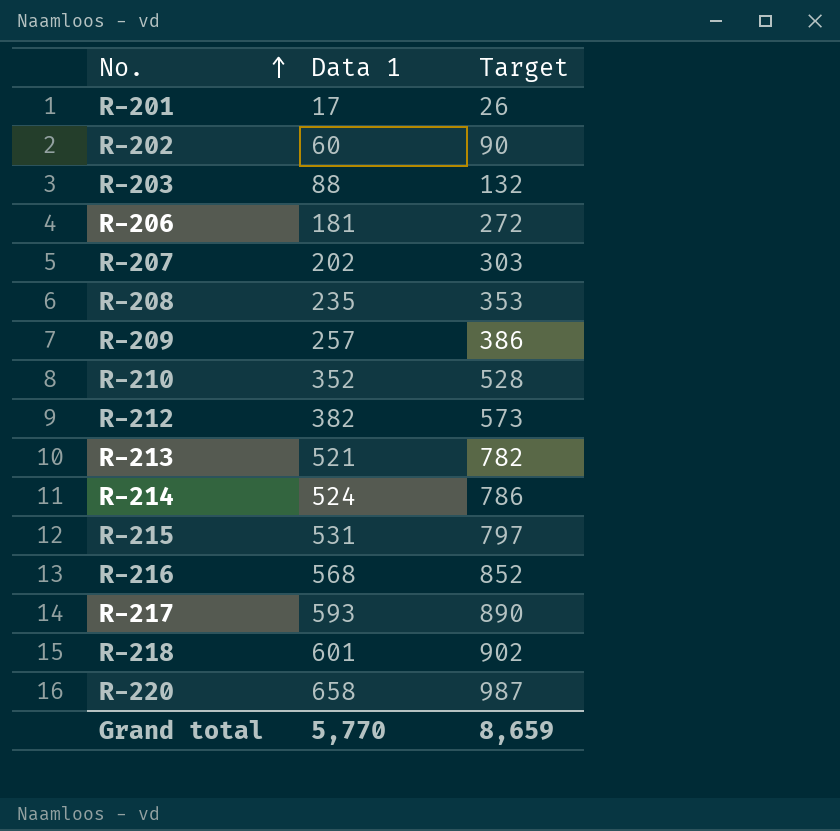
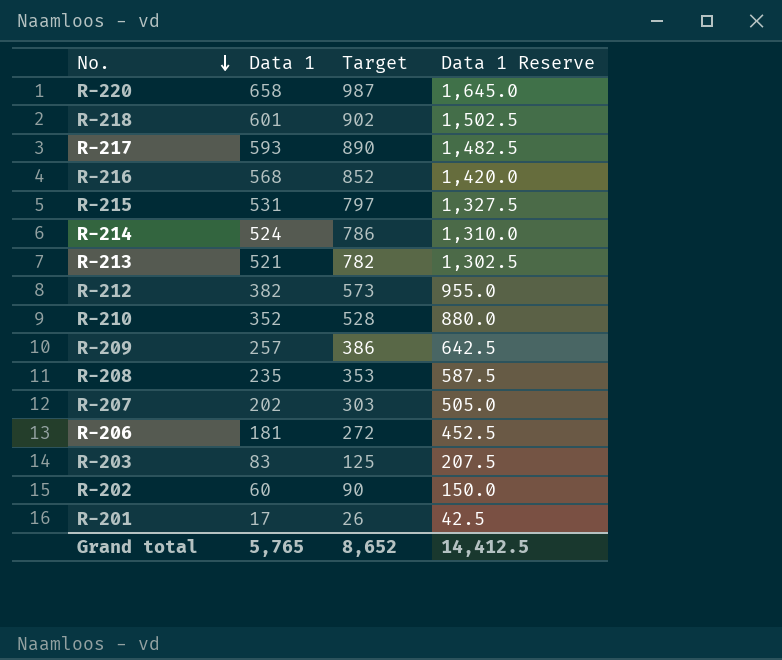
row order: No. ascending -> No. descending
column Data 1 Reserve | formula: none -> [Data 1] * 2.5
R-203 | Data 1: 88 -> 83
R-203 | Target: 132 -> 125
Grand total | Data 1: 5,770 -> 5,765
Grand total | Target: 8,659 -> 8,652

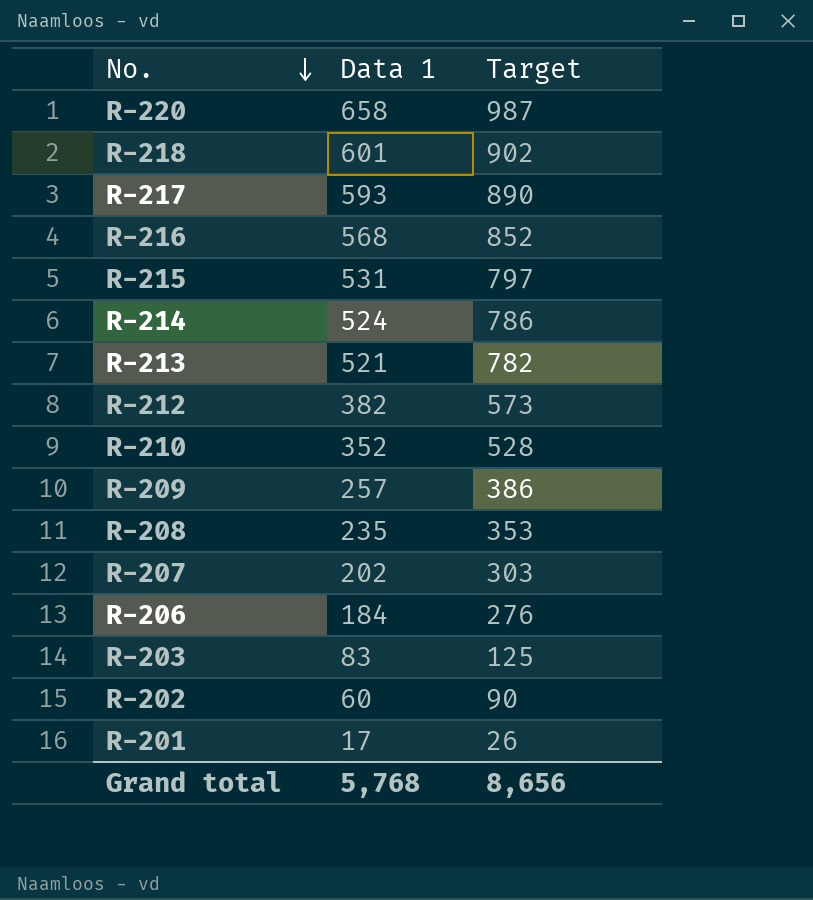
column Data 1 Reserve | formula: [Data 1] * 2.5 -> none
R-206 | Data 1: 181 -> 184
R-206 | Target: 272 -> 276
Grand total | Data 1: 5,765 -> 5,768
Grand total | Target: 8,652 -> 8,656

